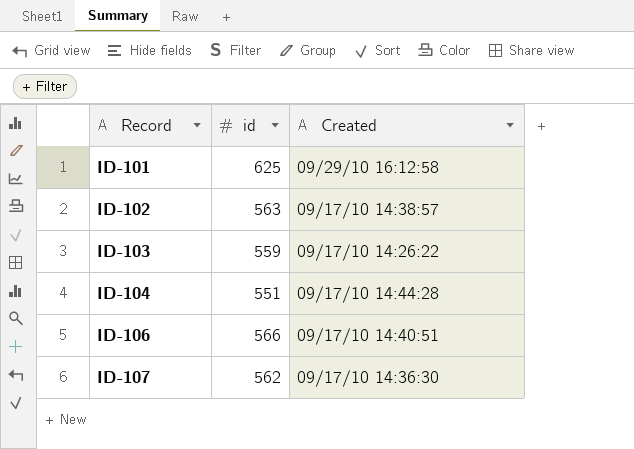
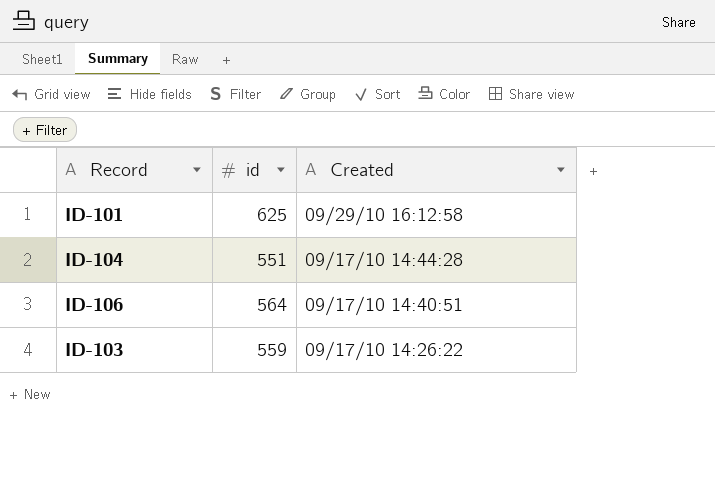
row order: Record ascending -> Created descending
row ID-102: 563 | 09/17/10 14:38:57 -> none
row ID-107: 562 | 09/17/10 14:36:30 -> none
ID-106 | id: 566 -> 564

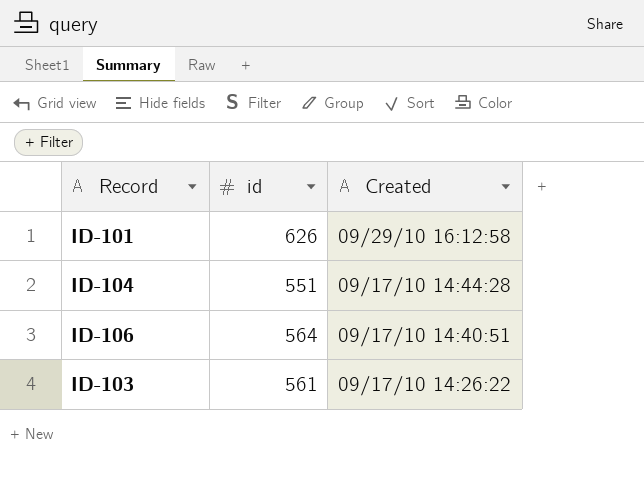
ID-101 | id: 625 -> 626
ID-103 | id: 559 -> 561

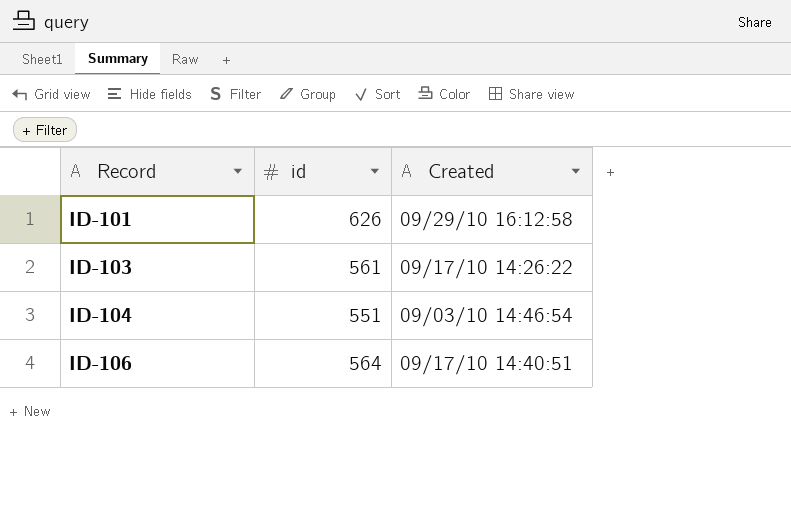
row order: Created descending -> Record ascending
ID-104 | Created: 09/17/10 14:44:28 -> 09/03/10 14:46:54

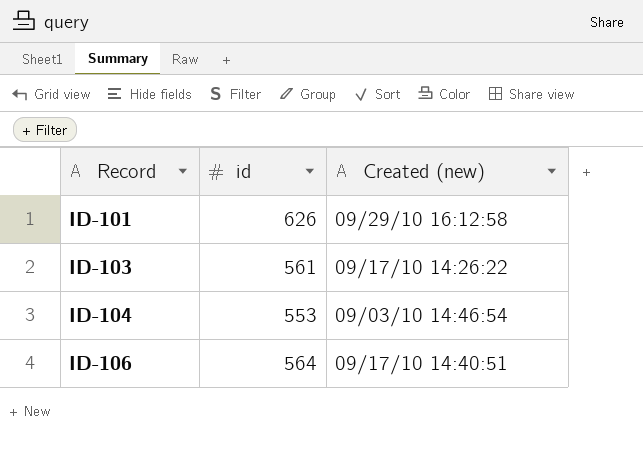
column name: Created -> Created (new)
ID-104 | id: 551 -> 553

